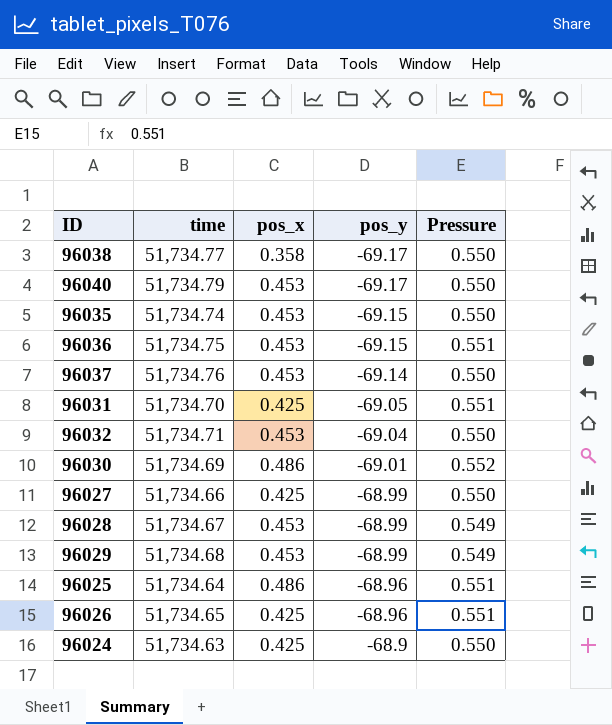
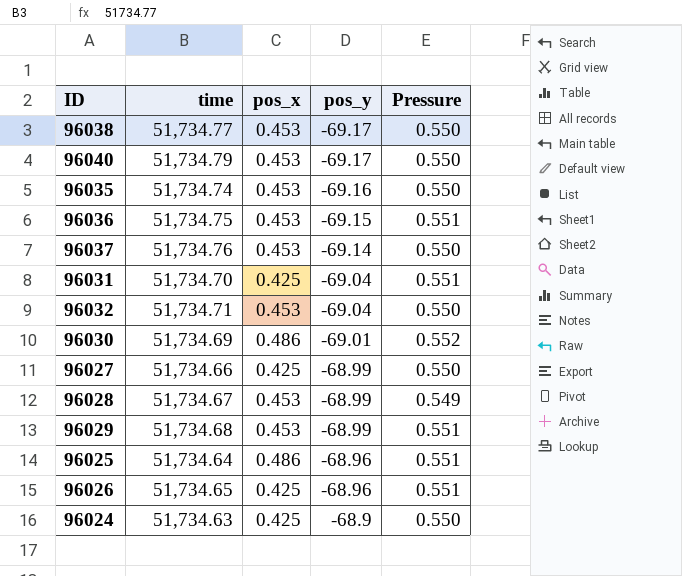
96038 | pos_x: 0.358 -> 0.453
96035 | pos_y: -69.15 -> -69.16
96031 | pos_y: -69.05 -> -69.04
96029 | Pressure: 0.549 -> 0.551

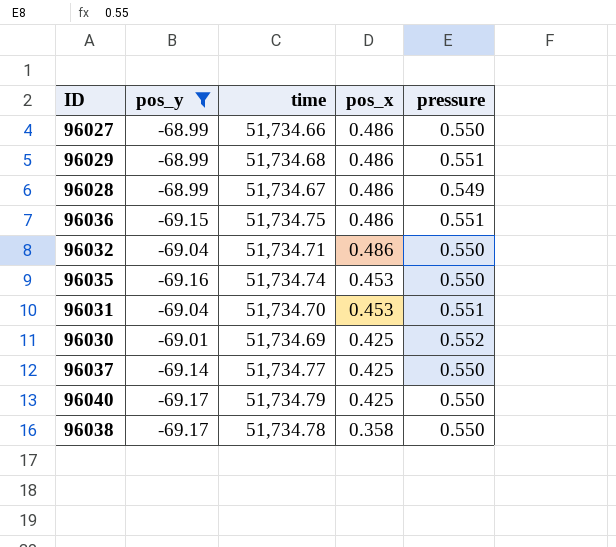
filter: none -> pos_y <= -68.99
row order: pos_y ascending -> pos_x descending
column pos_y | position: 4 -> 2
column name: Pressure -> pressure
96027 | pos_x: 0.425 -> 0.486
96029 | pos_x: 0.453 -> 0.486
96028 | pos_x: 0.453 -> 0.486
96036 | pos_x: 0.453 -> 0.486
96032 | pos_x: 0.453 -> 0.486
96031 | pos_x: 0.425 -> 0.453
96030 | pos_x: 0.486 -> 0.425
96037 | time: 51,734.76 -> 51,734.77
96037 | pos_x: 0.453 -> 0.425
96040 | pos_x: 0.453 -> 0.425
96038 | time: 51,734.77 -> 51,734.78
96038 | pos_x: 0.453 -> 0.358

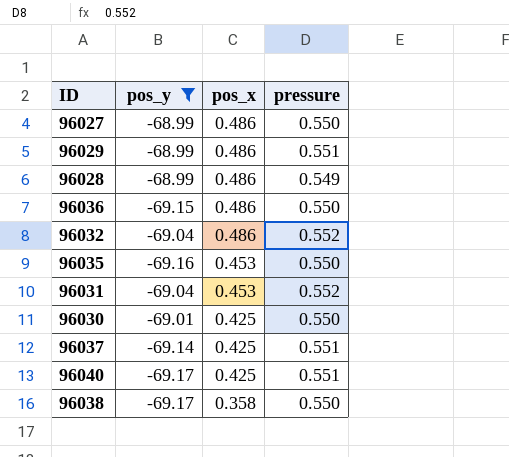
column time | position: 3 -> none
96036 | pressure: 0.551 -> 0.550
96032 | pressure: 0.550 -> 0.552
96031 | pressure: 0.551 -> 0.552
96030 | pressure: 0.552 -> 0.550
96037 | pressure: 0.550 -> 0.551
96040 | pressure: 0.550 -> 0.551

